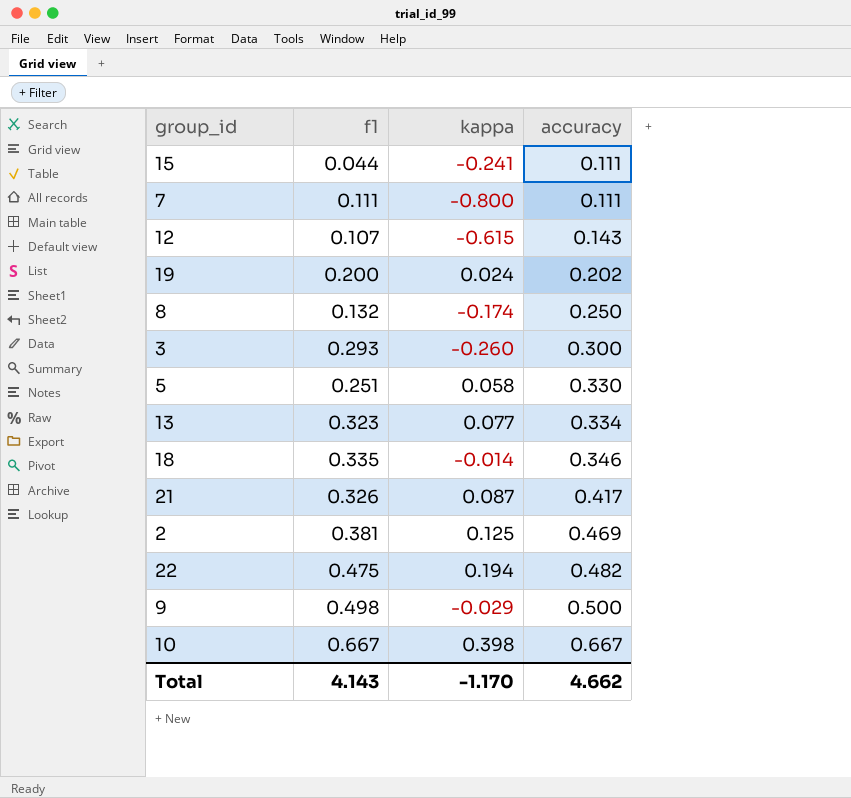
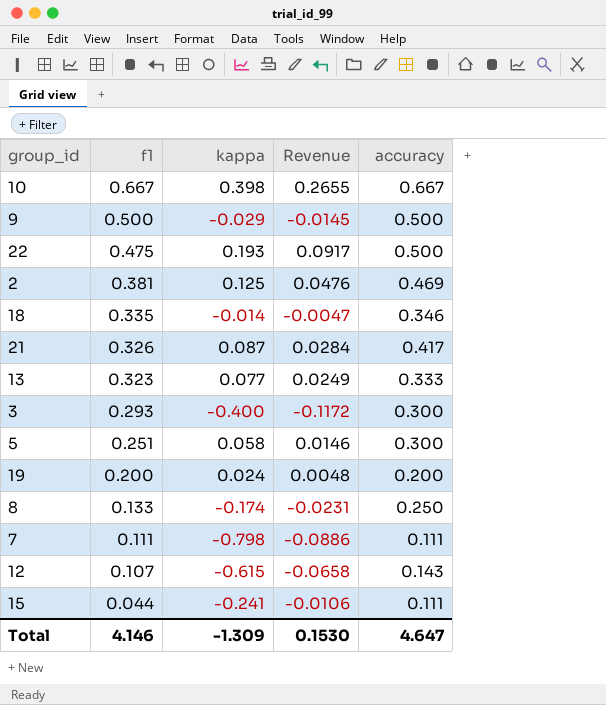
row order: accuracy ascending -> f1 descending
column Revenue | formula: none -> [f1] * [kappa]
9 | f1: 0.498 -> 0.500
22 | kappa: 0.194 -> 0.193
22 | accuracy: 0.482 -> 0.500
13 | accuracy: 0.334 -> 0.333
3 | kappa: -0.260 -> -0.400
5 | accuracy: 0.330 -> 0.300
19 | accuracy: 0.202 -> 0.200
8 | f1: 0.132 -> 0.133
7 | kappa: -0.800 -> -0.798
Total | f1: 4.143 -> 4.146
Total | kappa: -1.170 -> -1.309
Total | accuracy: 4.662 -> 4.647

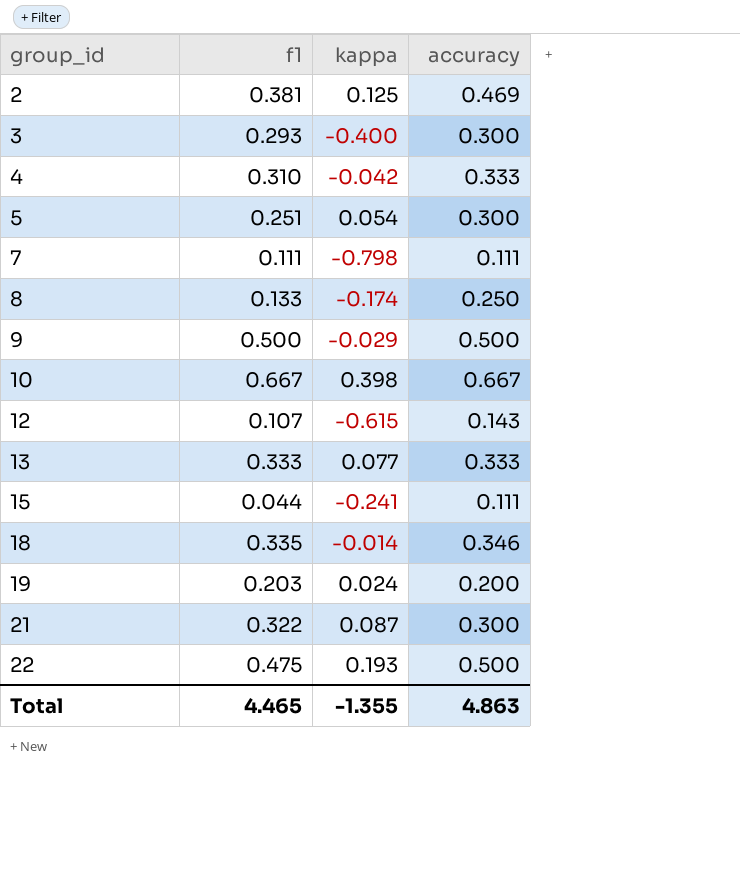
row order: f1 descending -> group_id ascending
column Revenue | formula: [f1] * [kappa] -> none
row 4: none -> 0.310 | -0.042 | 0.333
5 | kappa: 0.058 -> 0.054
13 | f1: 0.323 -> 0.333
19 | f1: 0.200 -> 0.203
21 | f1: 0.326 -> 0.322
21 | accuracy: 0.417 -> 0.300
Total | f1: 4.146 -> 4.465
Total | kappa: -1.309 -> -1.355
Total | accuracy: 4.647 -> 4.863

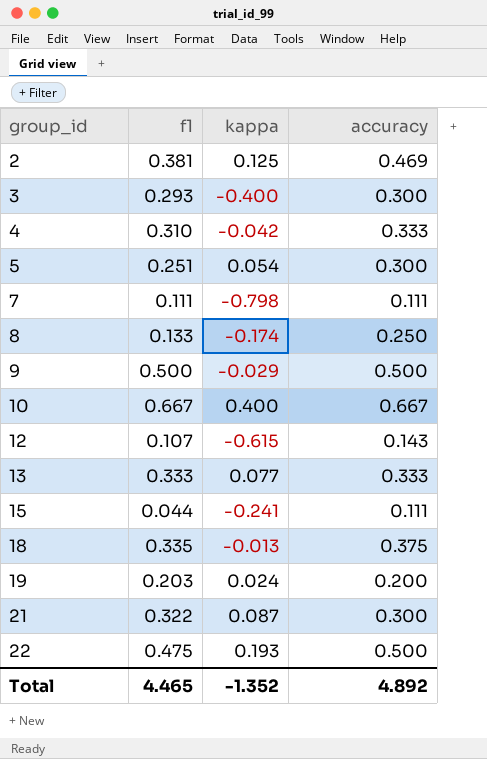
10 | kappa: 0.398 -> 0.400
18 | kappa: -0.014 -> -0.013
18 | accuracy: 0.346 -> 0.375
Total | kappa: -1.355 -> -1.352
Total | accuracy: 4.863 -> 4.892

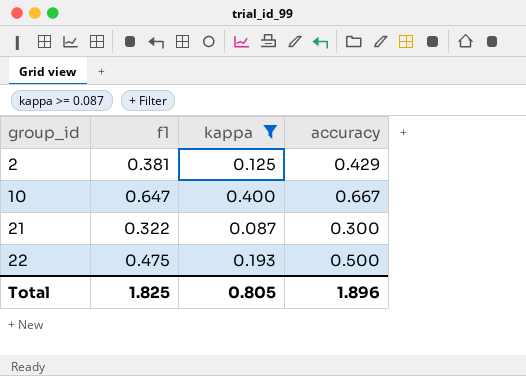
filter: none -> kappa >= 0.087
2 | accuracy: 0.469 -> 0.429
10 | f1: 0.667 -> 0.647
Total | f1: 4.465 -> 1.825
Total | kappa: -1.352 -> 0.805
Total | accuracy: 4.892 -> 1.896

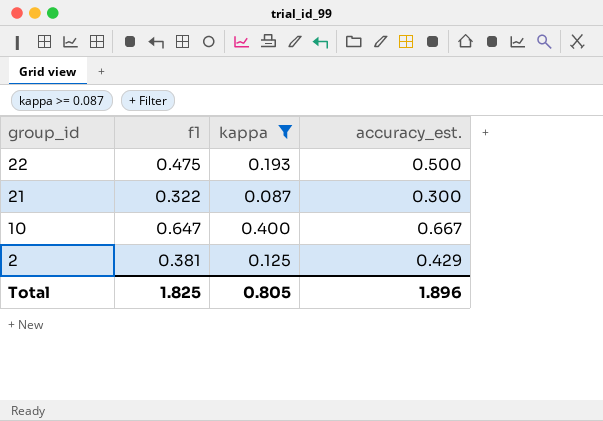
row order: group_id ascending -> group_id descending
column name: accuracy -> accuracy_est.

